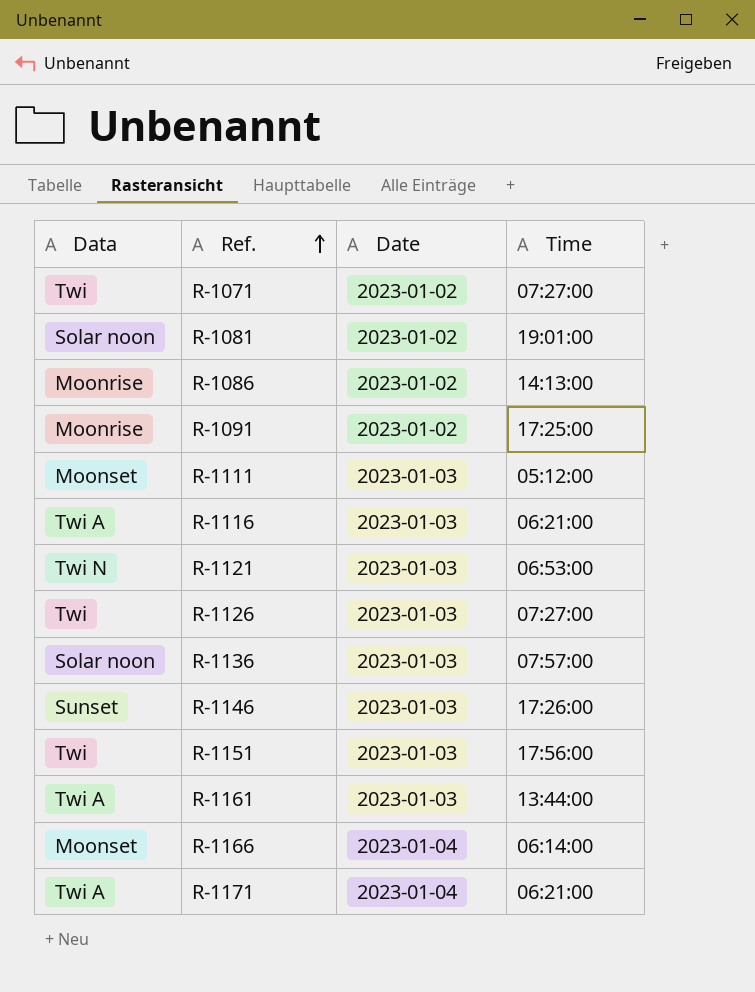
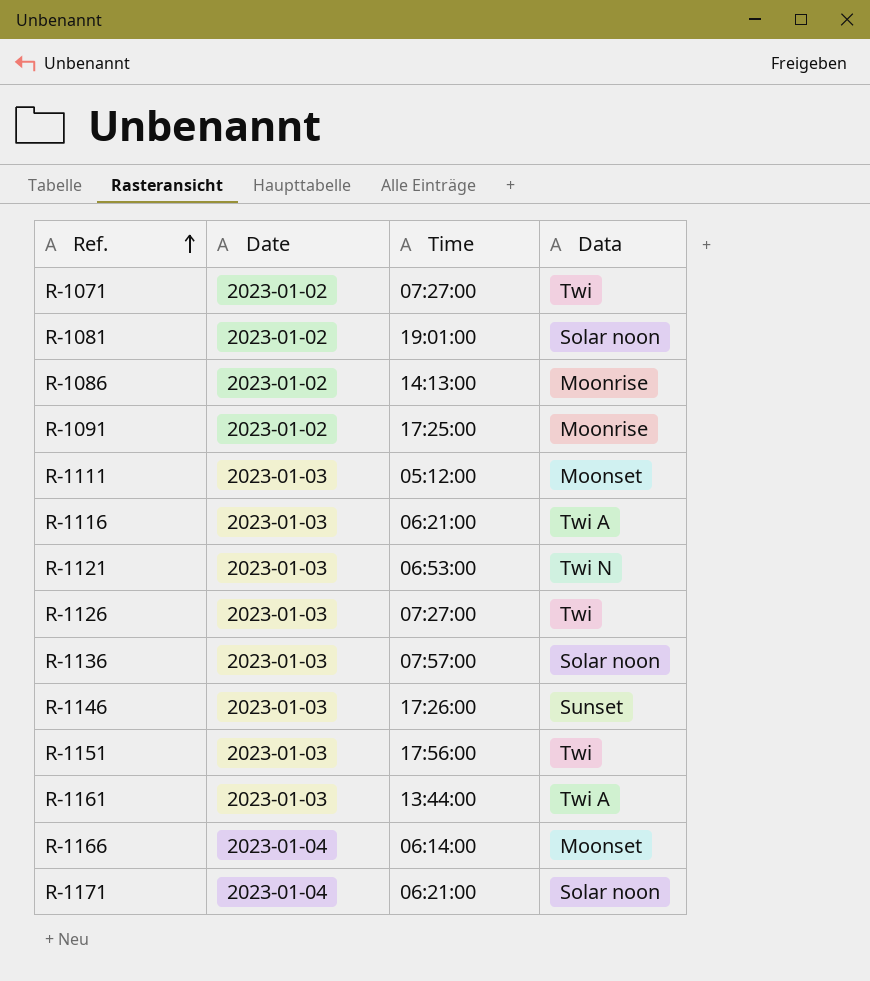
column Data | position: 1 -> 4
R-1171 | Data: Twi A -> Solar noon

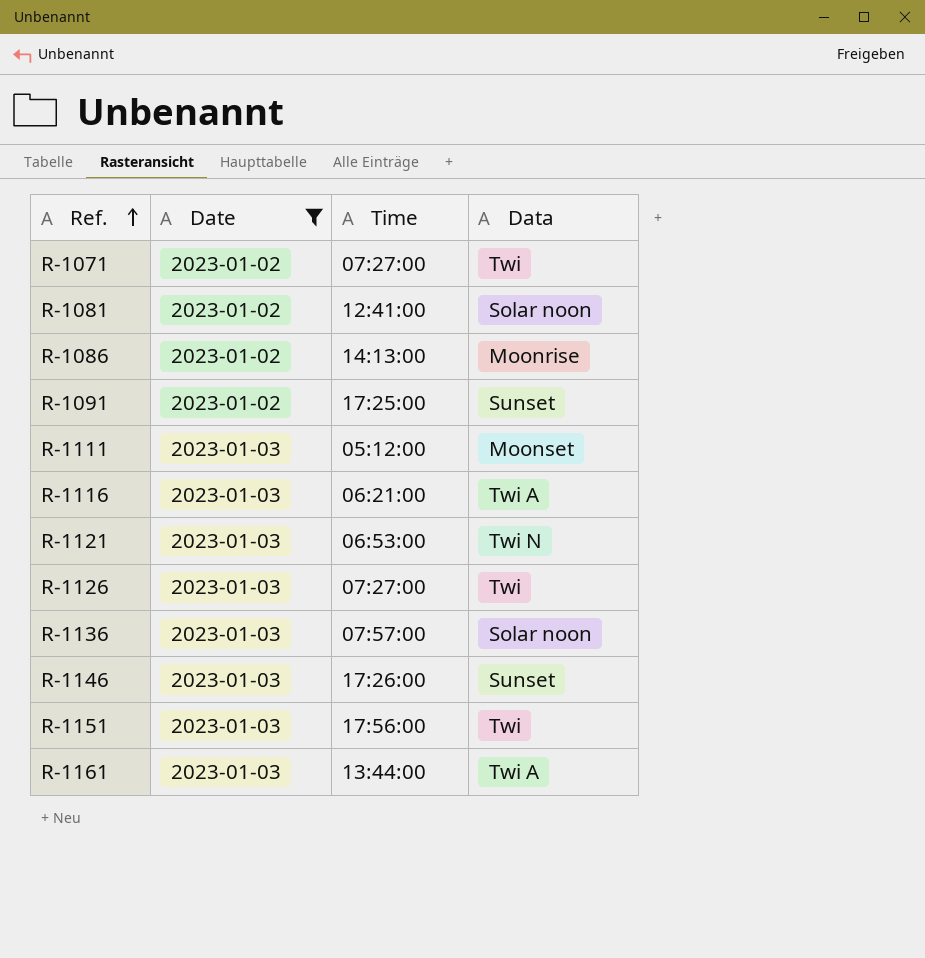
filter: none -> Date != 2023-01-04
R-1081 | Time: 19:01:00 -> 12:41:00
R-1091 | Data: Moonrise -> Sunset

